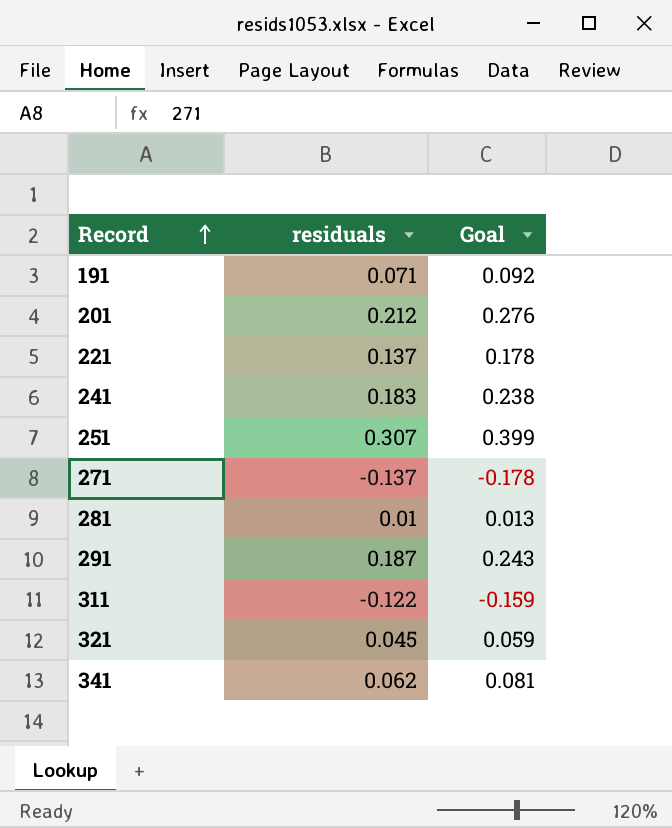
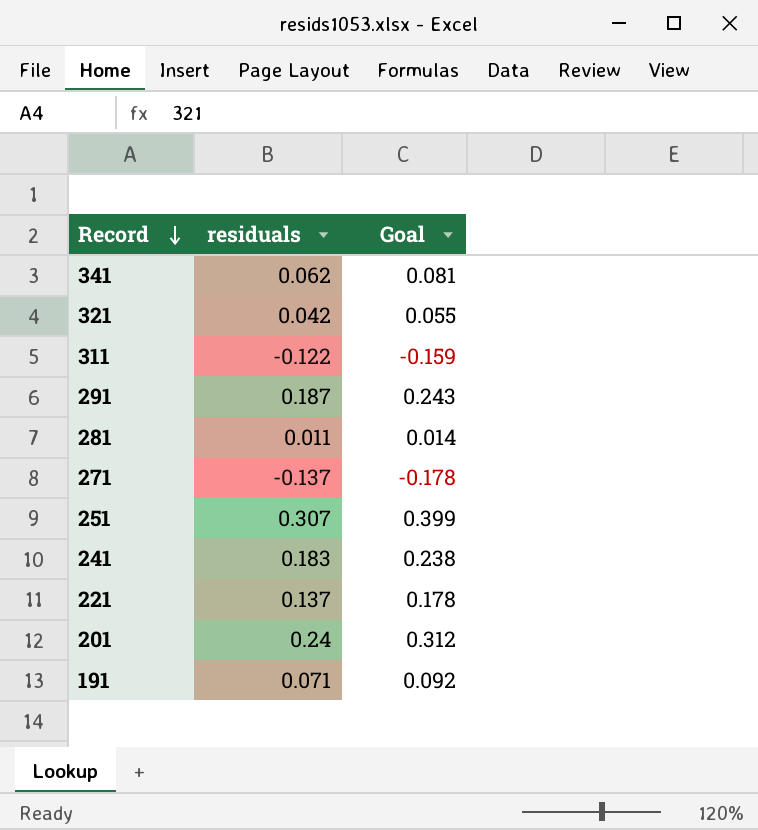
row order: Record ascending -> Record descending
321 | residuals: 0.045 -> 0.042
321 | Goal: 0.059 -> 0.055
281 | residuals: 0.01 -> 0.011
281 | Goal: 0.013 -> 0.014
201 | residuals: 0.212 -> 0.24
201 | Goal: 0.276 -> 0.312

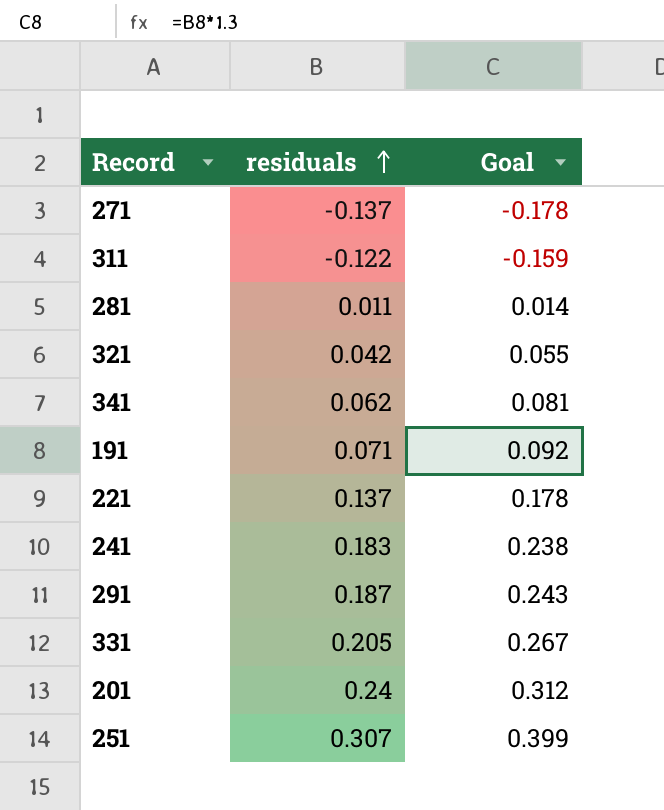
row order: Record descending -> residuals ascending
row 331: none -> 0.205 | 0.267

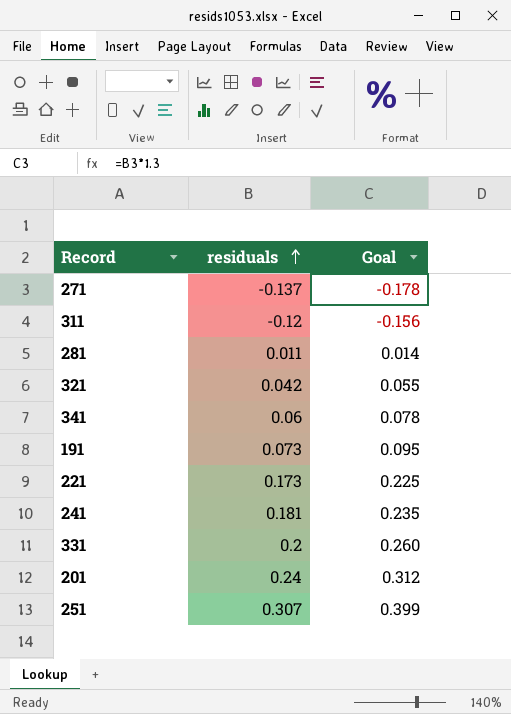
row 291: 0.187 | 0.243 -> none
311 | residuals: -0.122 -> -0.12
311 | Goal: -0.159 -> -0.156
341 | residuals: 0.062 -> 0.06
341 | Goal: 0.081 -> 0.078
191 | residuals: 0.071 -> 0.073
191 | Goal: 0.092 -> 0.095
221 | residuals: 0.137 -> 0.173
221 | Goal: 0.178 -> 0.225
241 | residuals: 0.183 -> 0.181
241 | Goal: 0.238 -> 0.235
331 | residuals: 0.205 -> 0.2
331 | Goal: 0.267 -> 0.260

